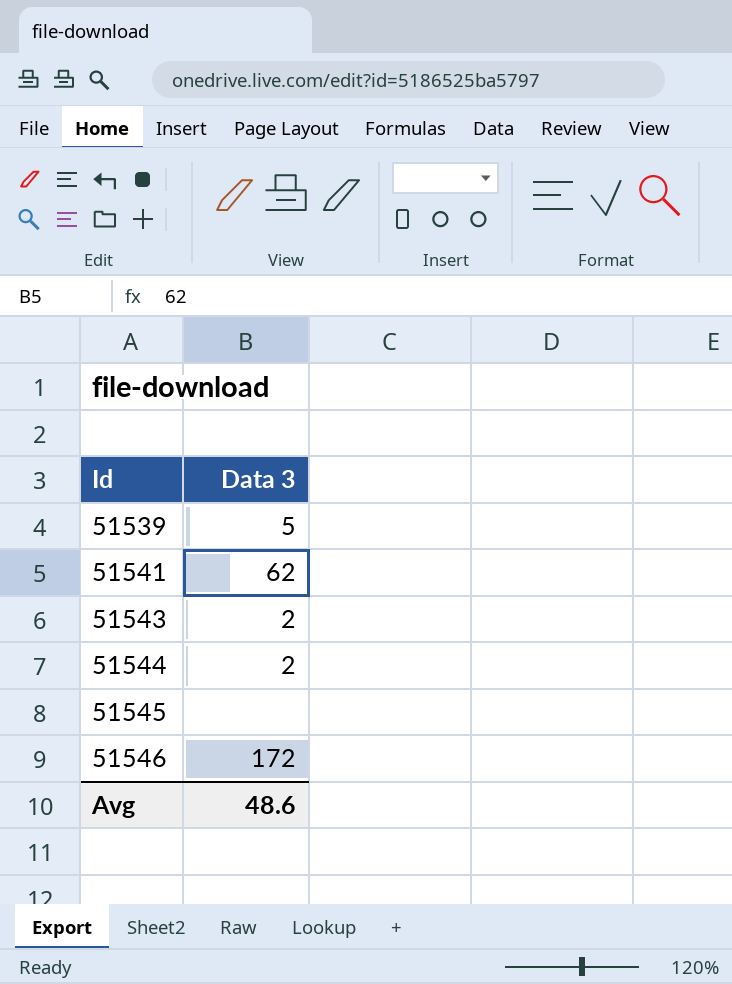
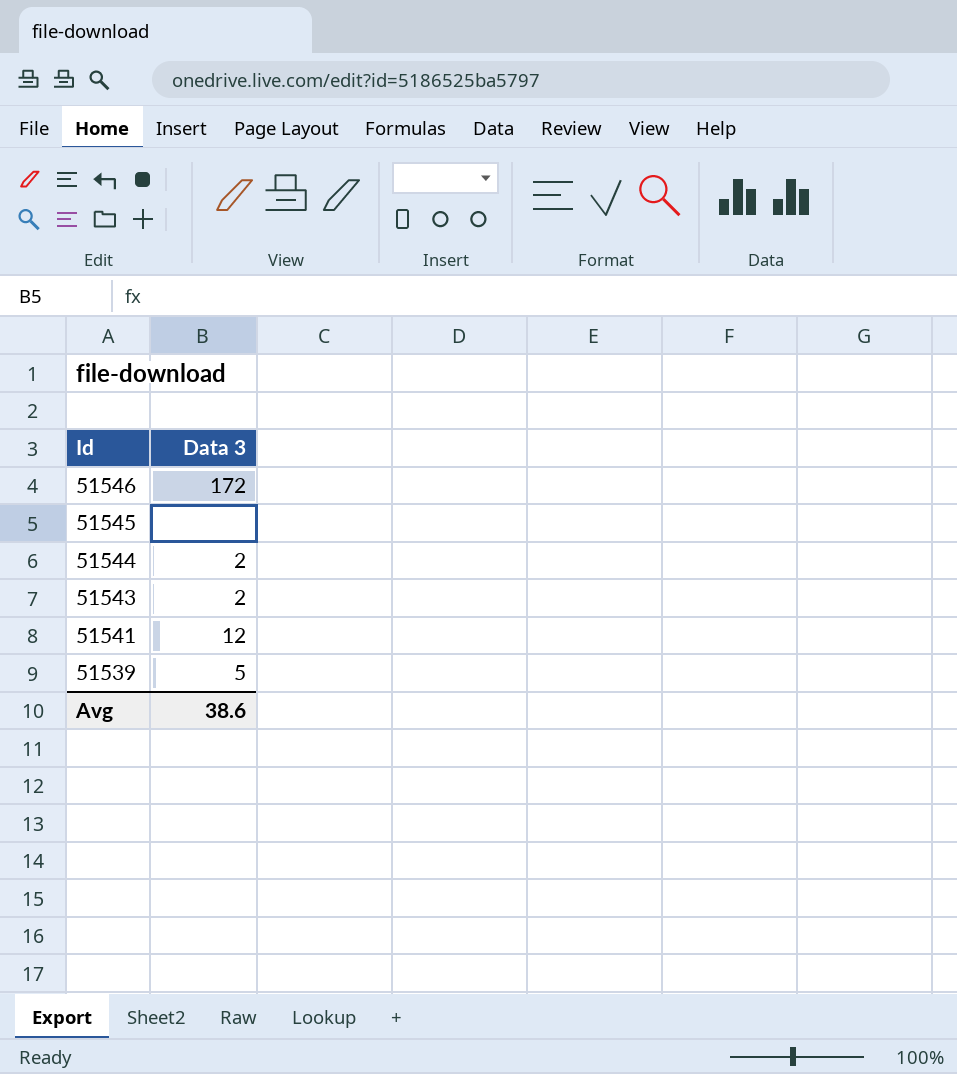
row order: Id ascending -> Id descending
51541 | Data 3: 62 -> 12
Avg | Data 3: 48.6 -> 38.6

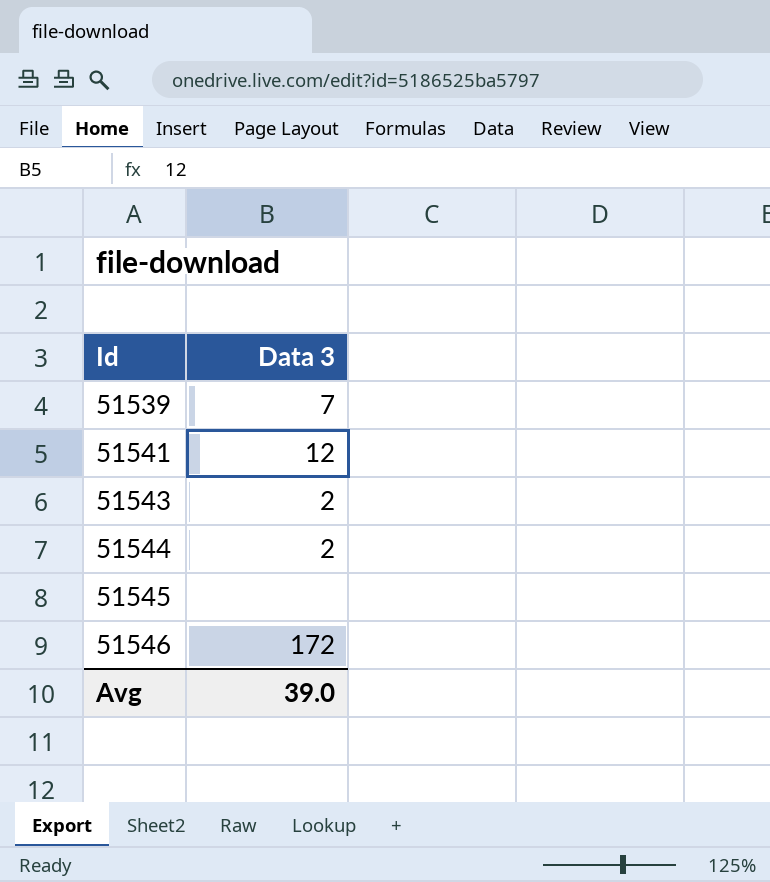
row order: Id descending -> Id ascending
51539 | Data 3: 5 -> 7
Avg | Data 3: 38.6 -> 39.0

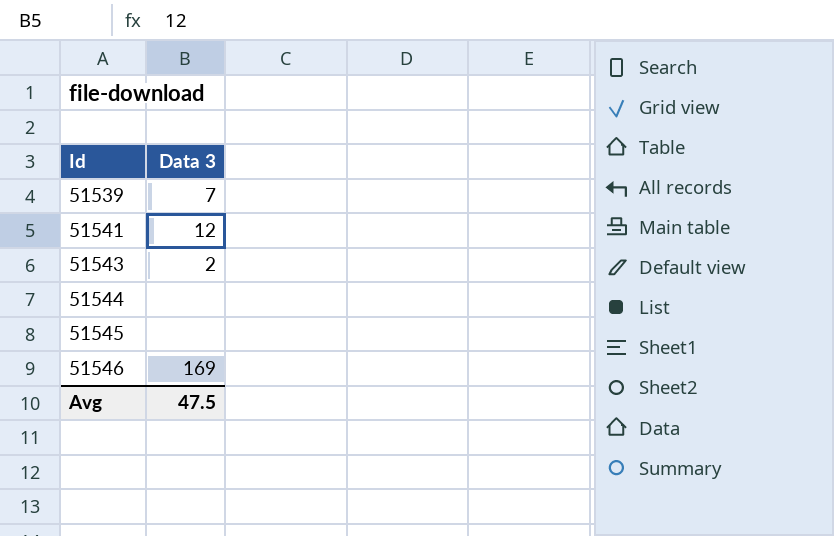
51544 | Data 3: 2 -> none
51546 | Data 3: 172 -> 169
Avg | Data 3: 39.0 -> 47.5

